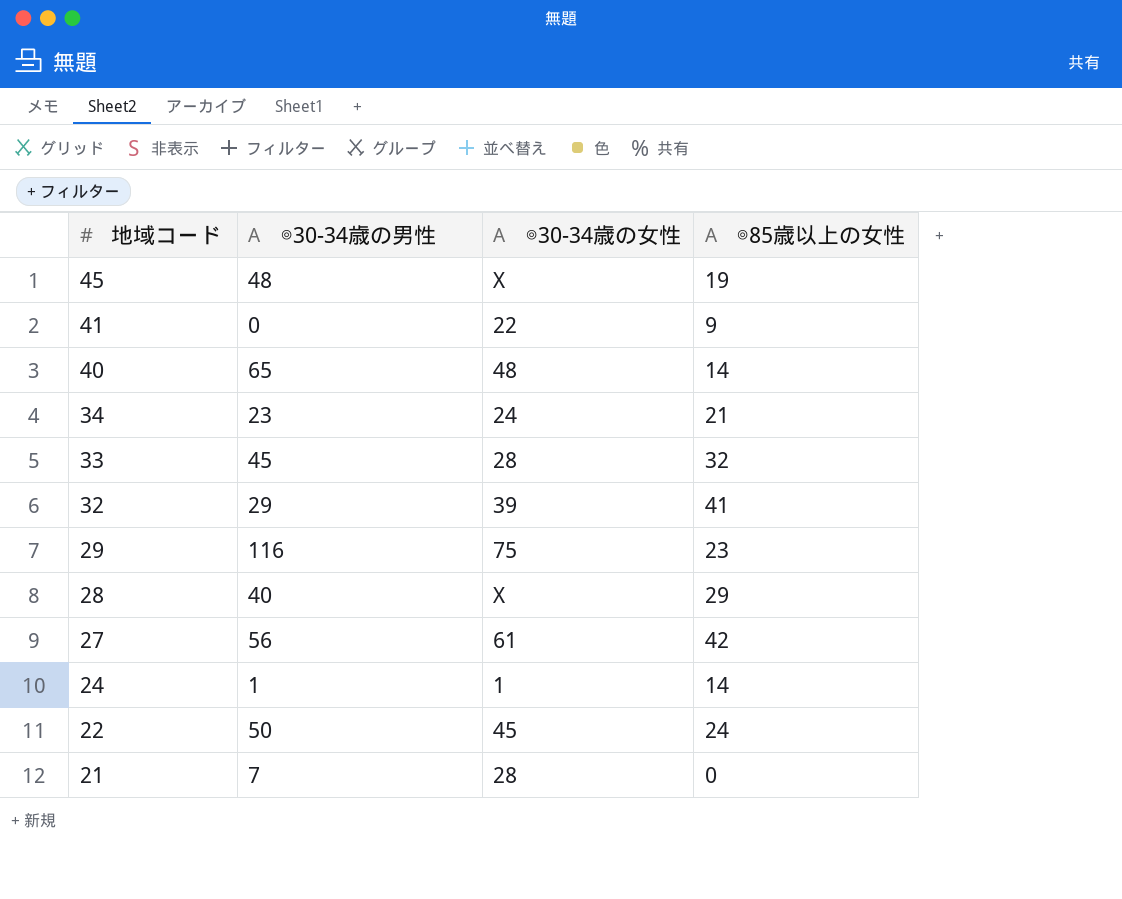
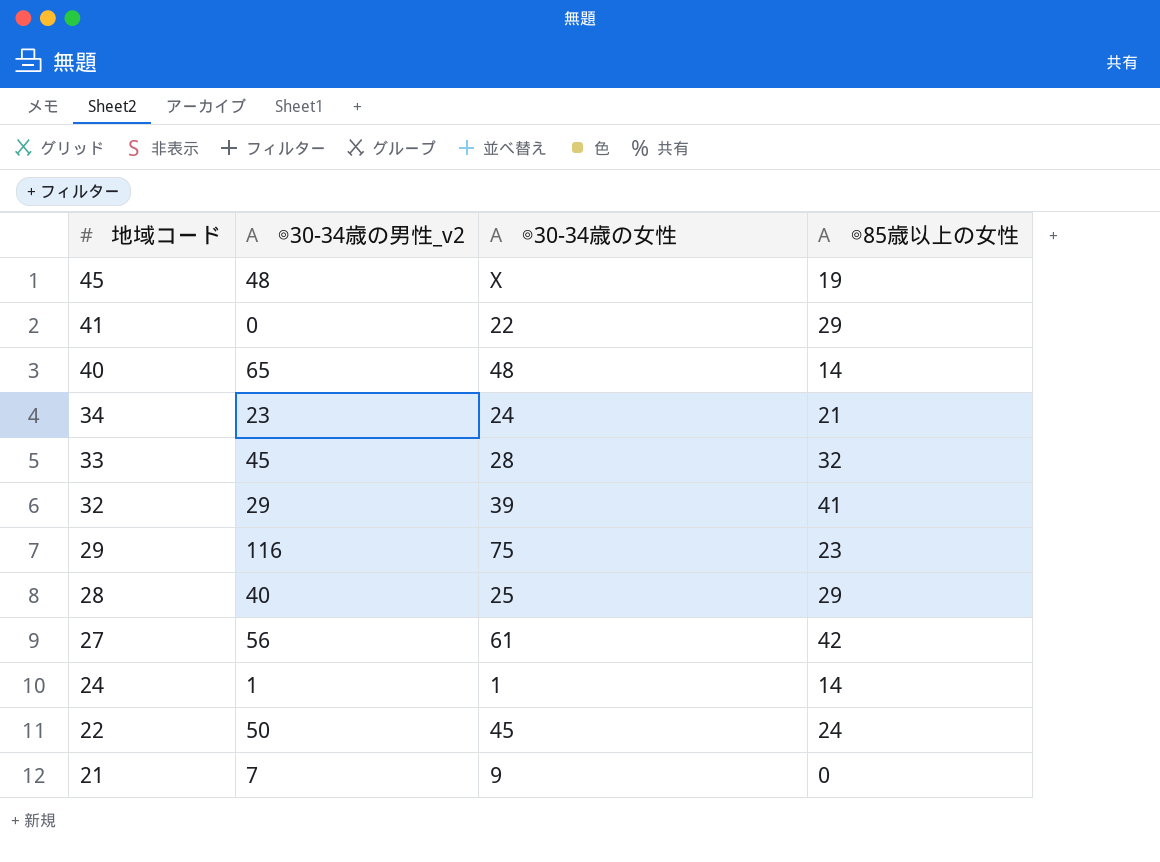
column name: ◎30-34歳の男性 -> ◎30-34歳の男性_v2
41 | ◎85歳以上の女性: 9 -> 29
28 | ◎30-34歳の女性: X -> 25
21 | ◎30-34歳の女性: 28 -> 9

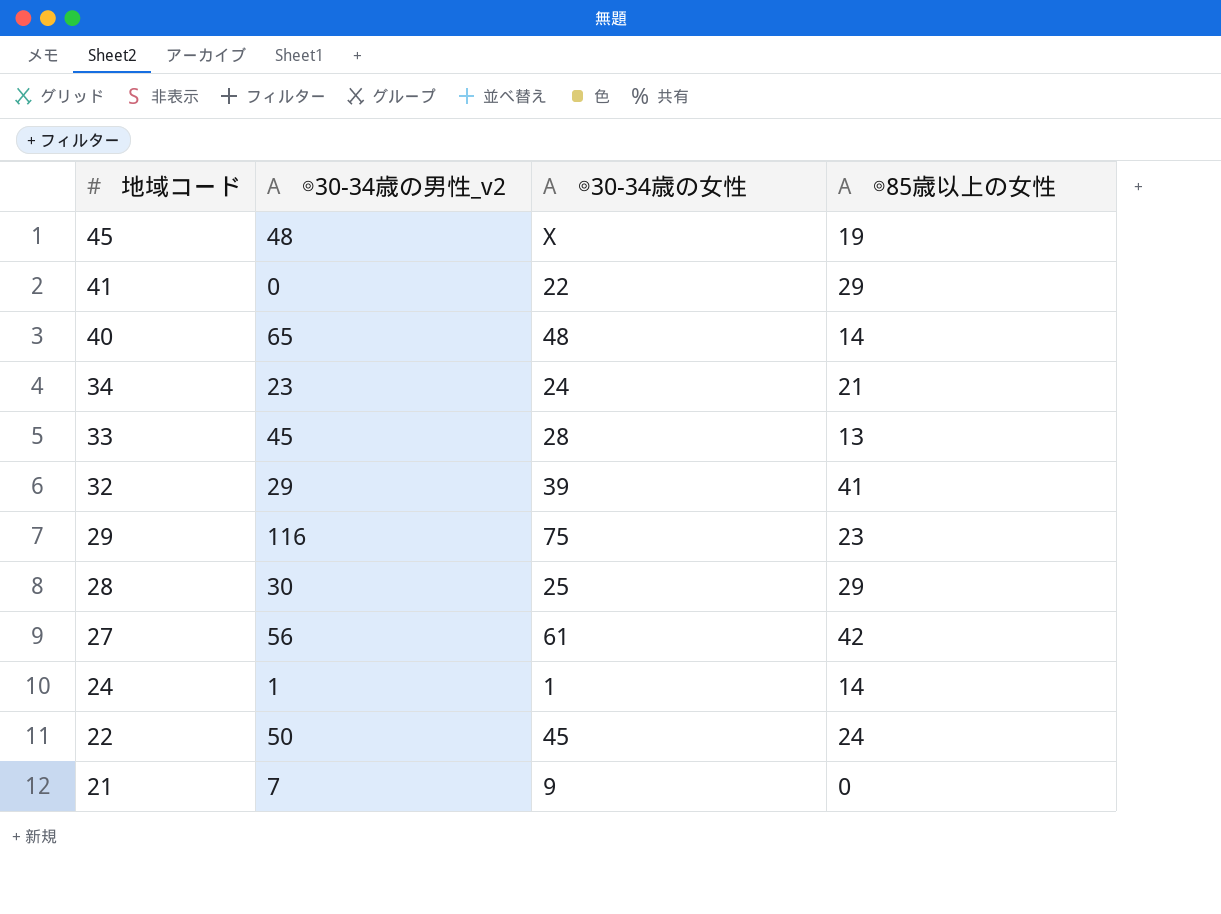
33 | ◎85歳以上の女性: 32 -> 13
28 | ◎30-34歳の男性_v2: 40 -> 30

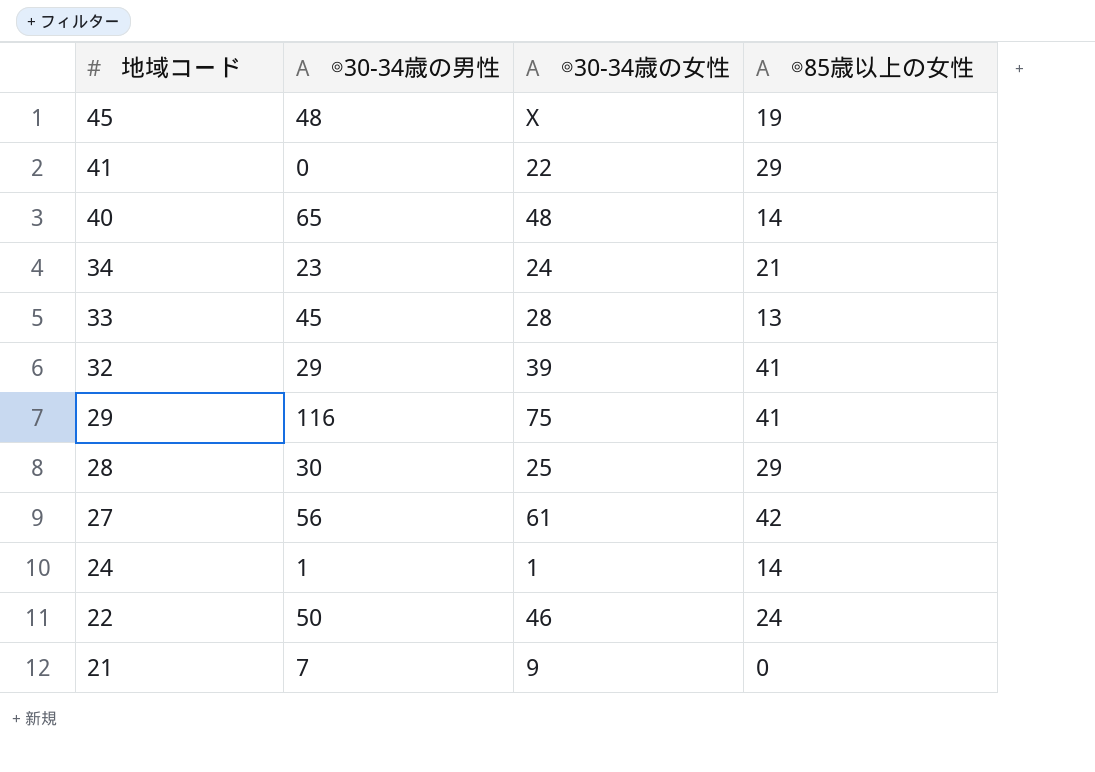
column name: ◎30-34歳の男性_v2 -> ◎30-34歳の男性
29 | ◎85歳以上の女性: 23 -> 41
22 | ◎30-34歳の女性: 45 -> 46

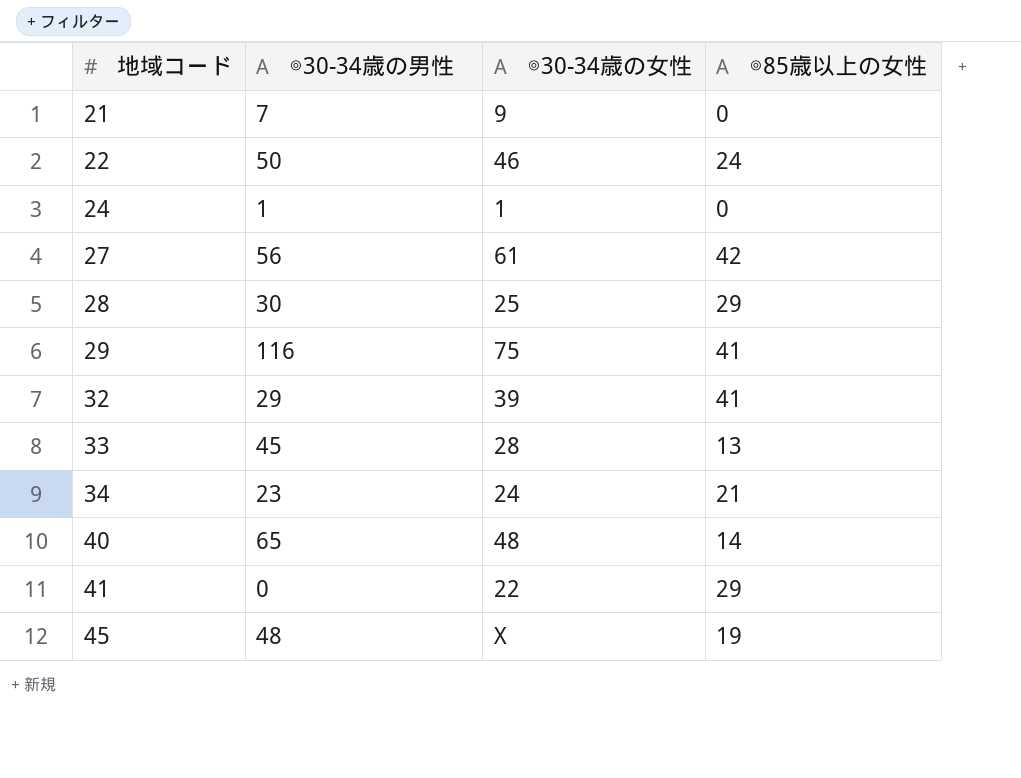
row order: 地域コード descending -> 地域コード ascending
24 | ◎85歳以上の女性: 14 -> 0

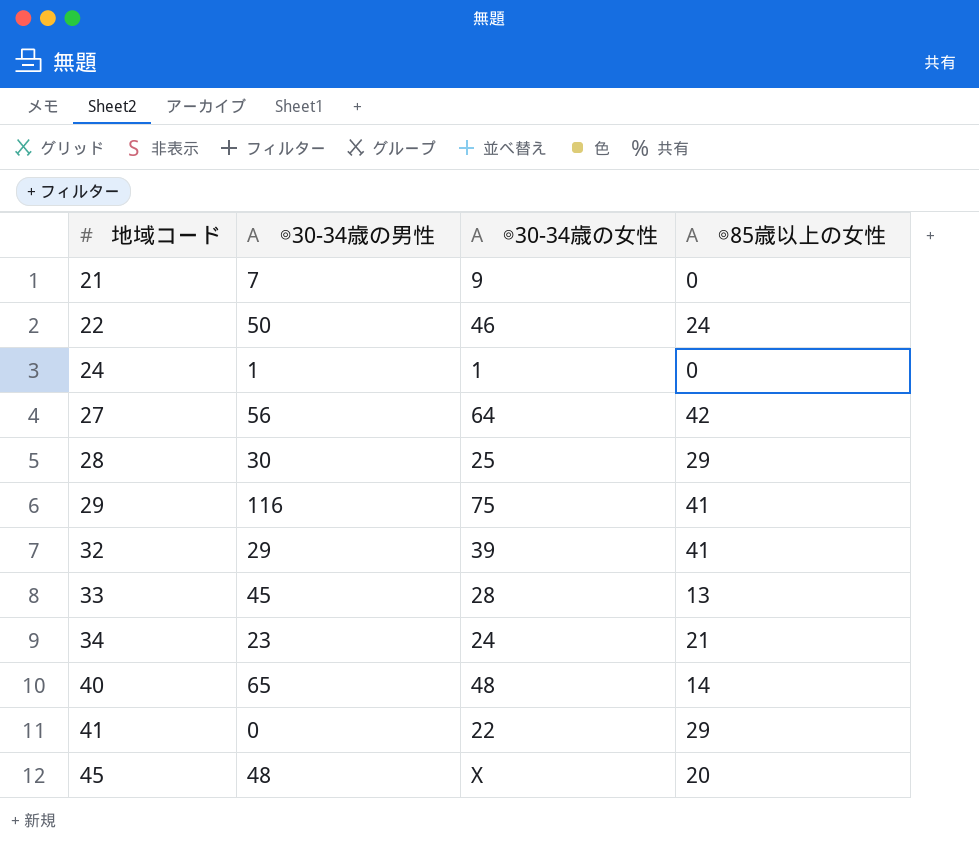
27 | ◎30-34歳の女性: 61 -> 64
45 | ◎85歳以上の女性: 19 -> 20

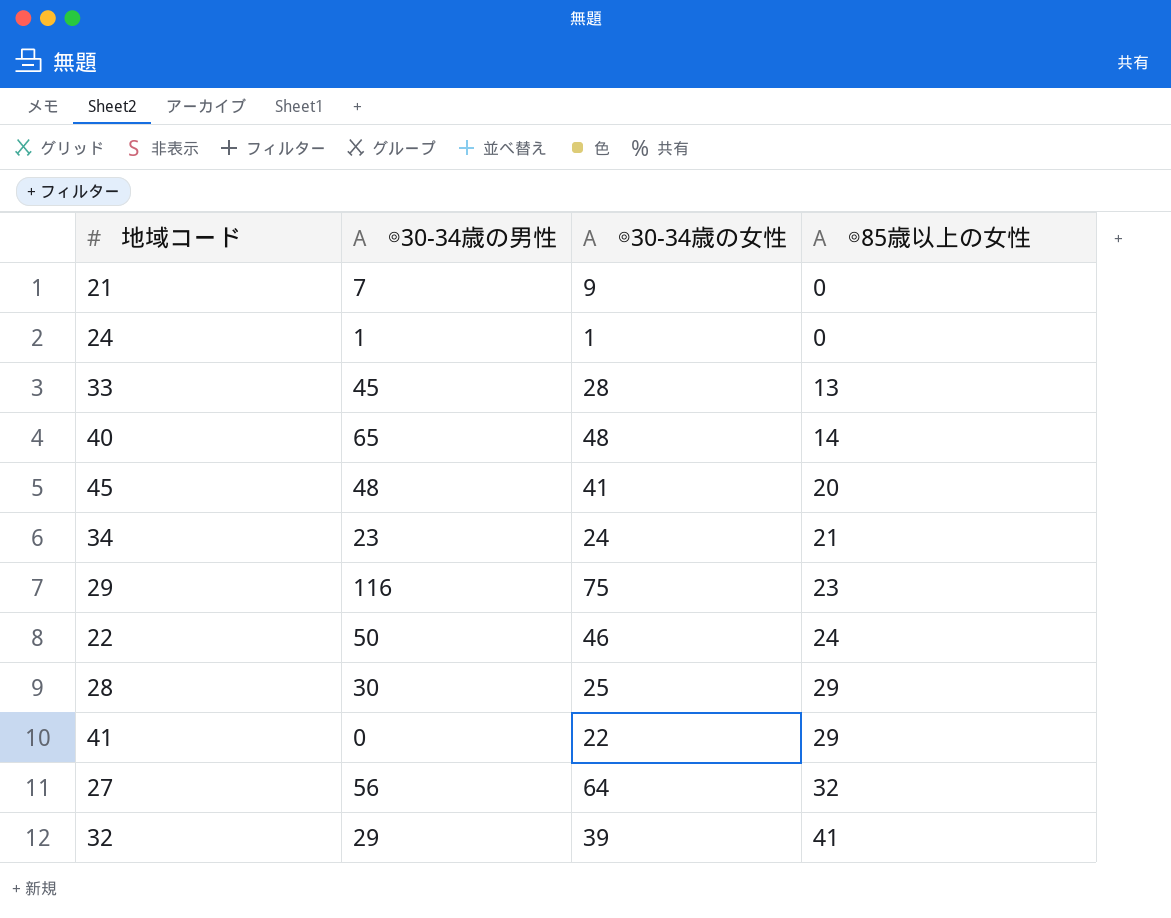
row order: 地域コード ascending -> ◎85歳以上の女性 ascending
45 | ◎30-34歳の女性: X -> 41
29 | ◎85歳以上の女性: 41 -> 23
27 | ◎85歳以上の女性: 42 -> 32

